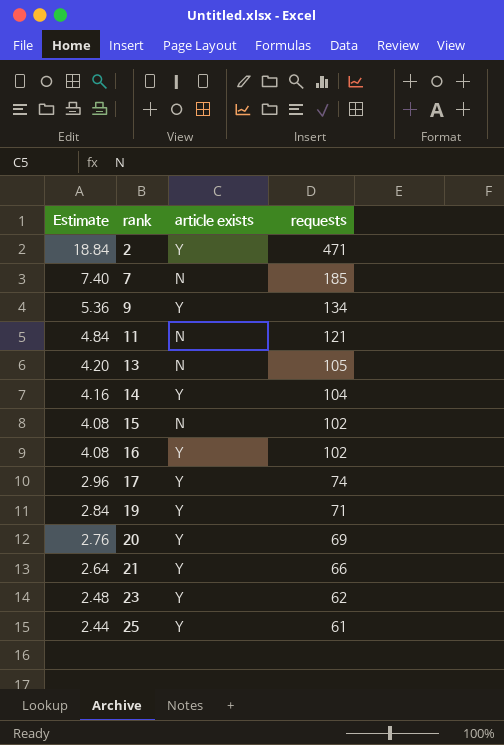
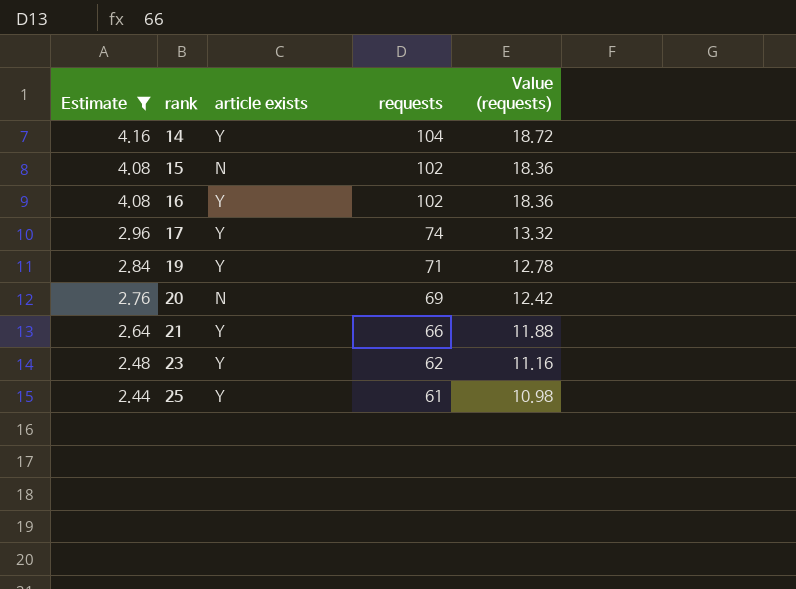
filter: none -> Estimate <= 4.16
column Value (requests) | formula: none -> [requests] * 0.18
20 | article exists: Y -> N

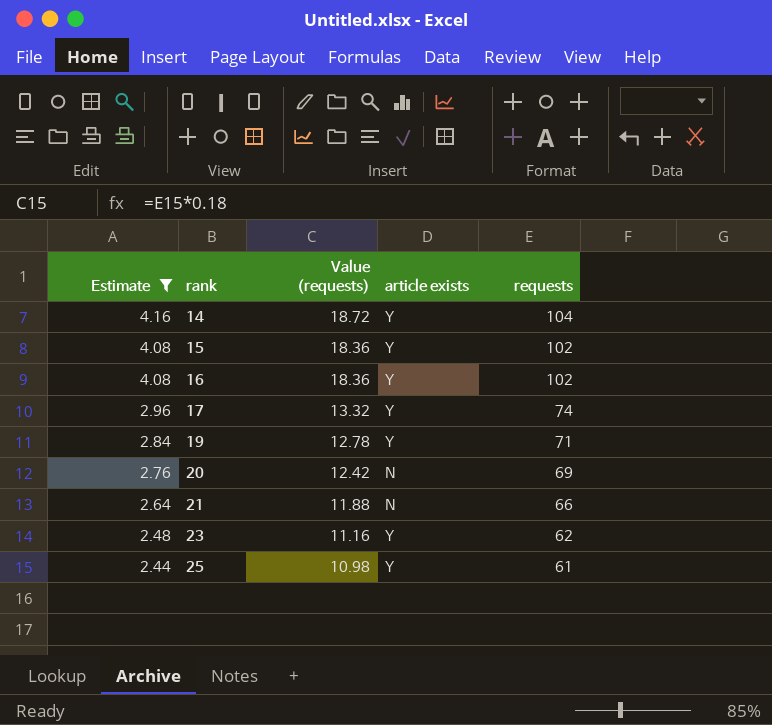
column Value (requests) | position: 5 -> 3
15 | article exists: N -> Y
21 | article exists: Y -> N

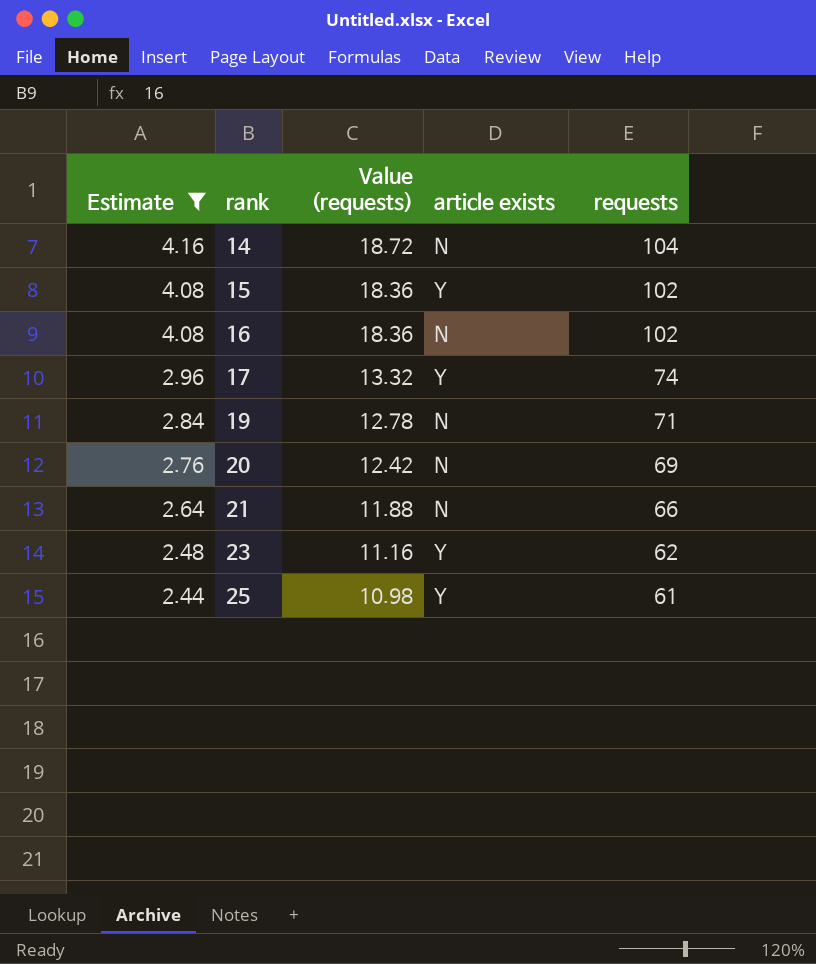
14 | article exists: Y -> N
16 | article exists: Y -> N
19 | article exists: Y -> N

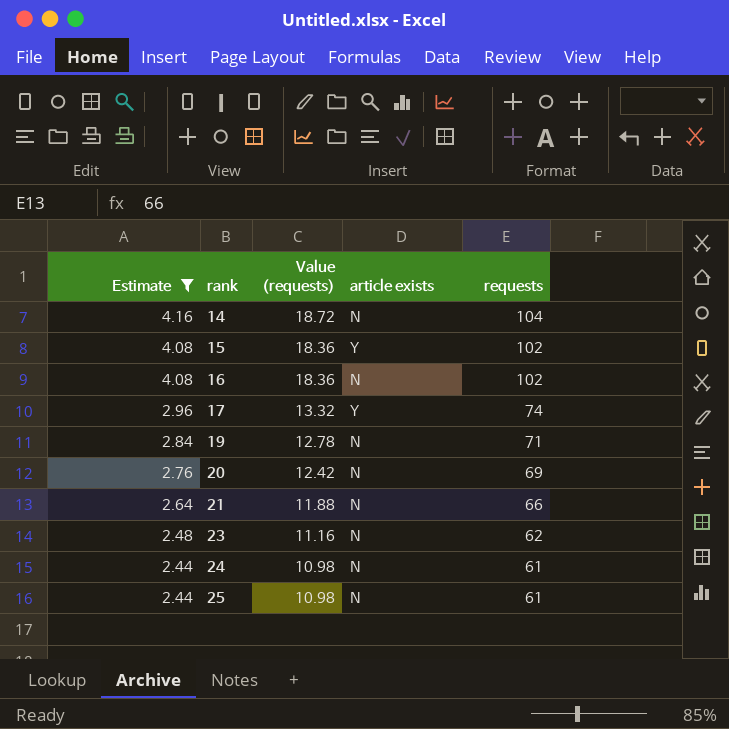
23 | article exists: Y -> N
row 24: none -> 2.44 | 10.98 | N | 61
25 | article exists: Y -> N

